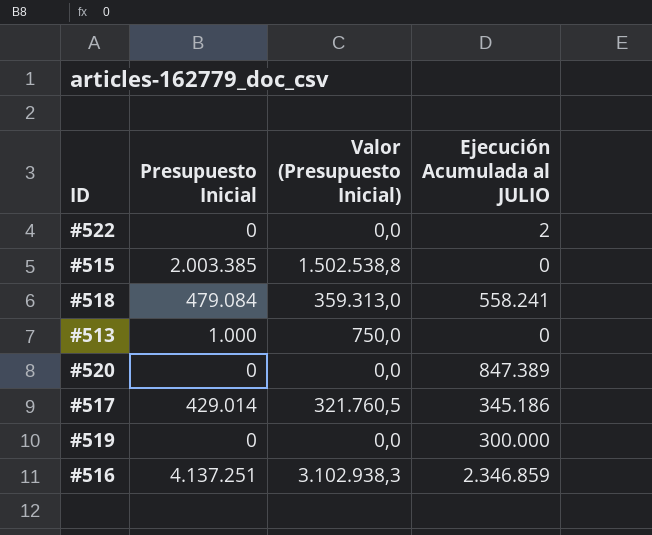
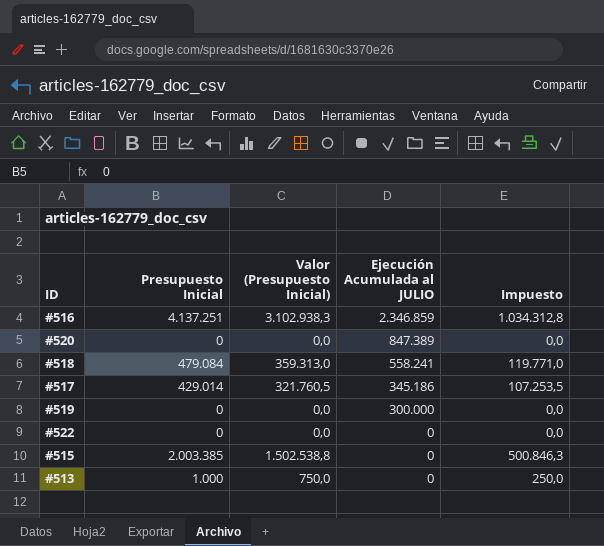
row order: none -> Ejecución Acumulada al JULIO descending
column Impuesto | formula: none -> [Presupuesto Inicial] * 0,25
#522 | Ejecución Acumulada al JULIO: 2 -> 0

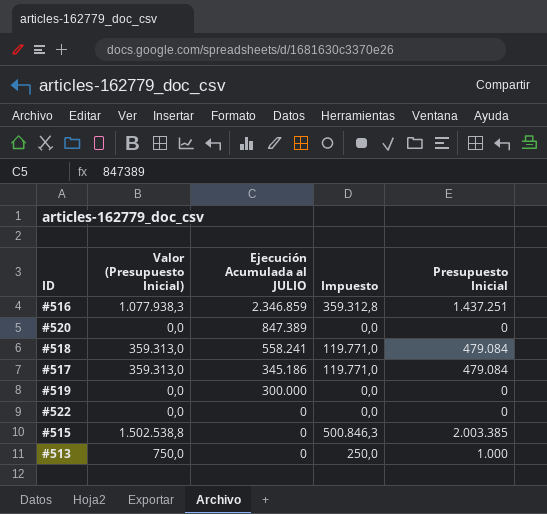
column Presupuesto Inicial | position: 2 -> 5
#516 | Valor (Presupuesto Inicial): 3.102.938,3 -> 1.077.938,3
#516 | Impuesto: 1.034.312,8 -> 359.312,8
#516 | Presupuesto Inicial: 4.137.251 -> 1.437.251
#517 | Valor (Presupuesto Inicial): 321.760,5 -> 359.313,0
#517 | Impuesto: 107.253,5 -> 119.771,0
#517 | Presupuesto Inicial: 429.014 -> 479.084

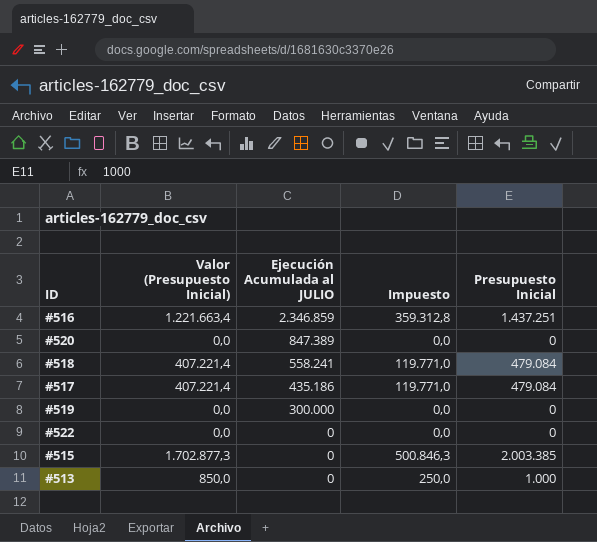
column Valor (Presupuesto Inicial) | formula: [Presupuesto Inicial] * 0,75 -> [Presupuesto Inicial] * 0,85
#517 | Ejecución Acumulada al JULIO: 345.186 -> 435.186

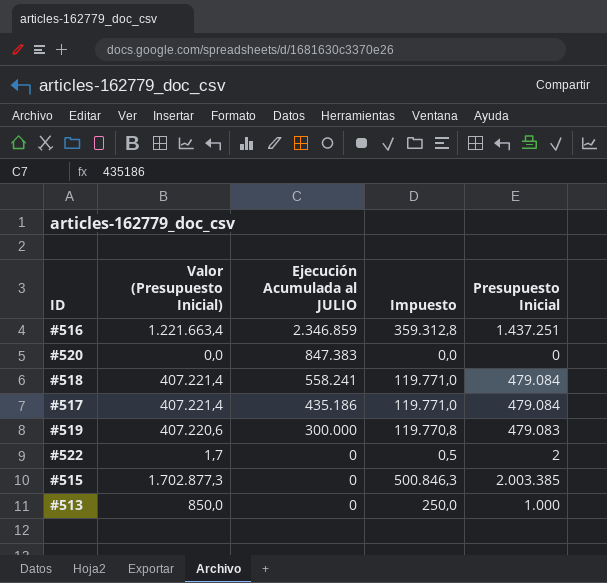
#520 | Ejecución Acumulada al JULIO: 847.389 -> 847.383
#519 | Valor (Presupuesto Inicial): 0,0 -> 407.220,6
#519 | Impuesto: 0,0 -> 119.770,8
#519 | Presupuesto Inicial: 0 -> 479.083
#522 | Valor (Presupuesto Inicial): 0,0 -> 1,7
#522 | Impuesto: 0,0 -> 0,5
#522 | Presupuesto Inicial: 0 -> 2

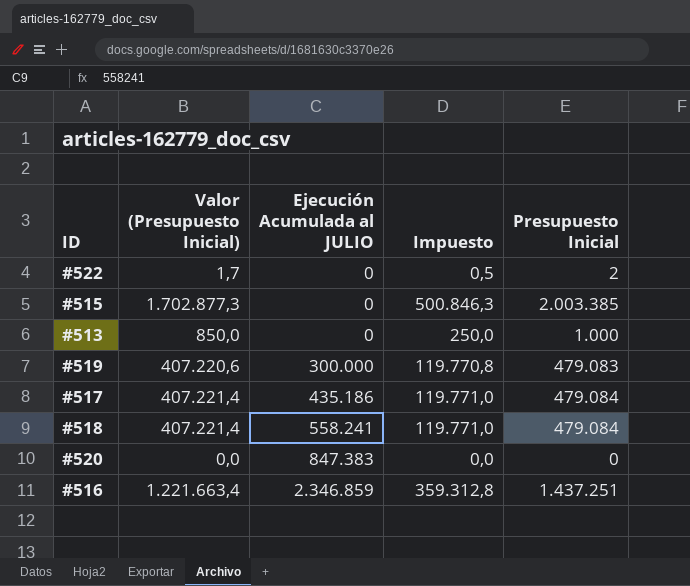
row order: Ejecución Acumulada al JULIO descending -> Ejecución Acumulada al JULIO ascending

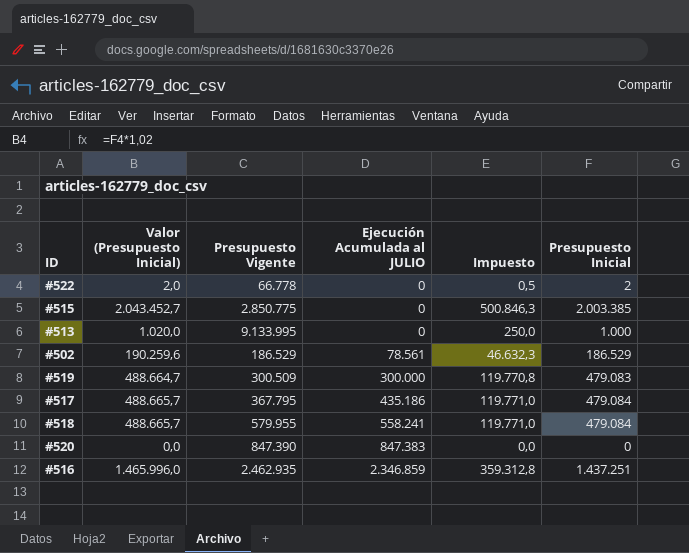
column Valor (Presupuesto Inicial) | formula: [Presupuesto Inicial] * 0,85 -> [Presupuesto Inicial] * 1,02
column Presupuesto Vigente | position: none -> 3
row #502: none -> 190.259,6 | 186.529 | 78.561 | 46.632,3 | 186.529

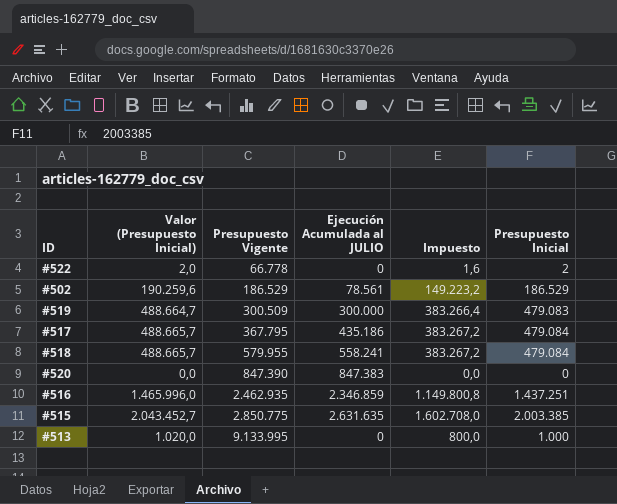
row order: Ejecución Acumulada al JULIO ascending -> Presupuesto Vigente ascending
column Impuesto | formula: [Presupuesto Inicial] * 0,25 -> [Presupuesto Inicial] * 0,8
#515 | Ejecución Acumulada al JULIO: 0 -> 2.631.635

